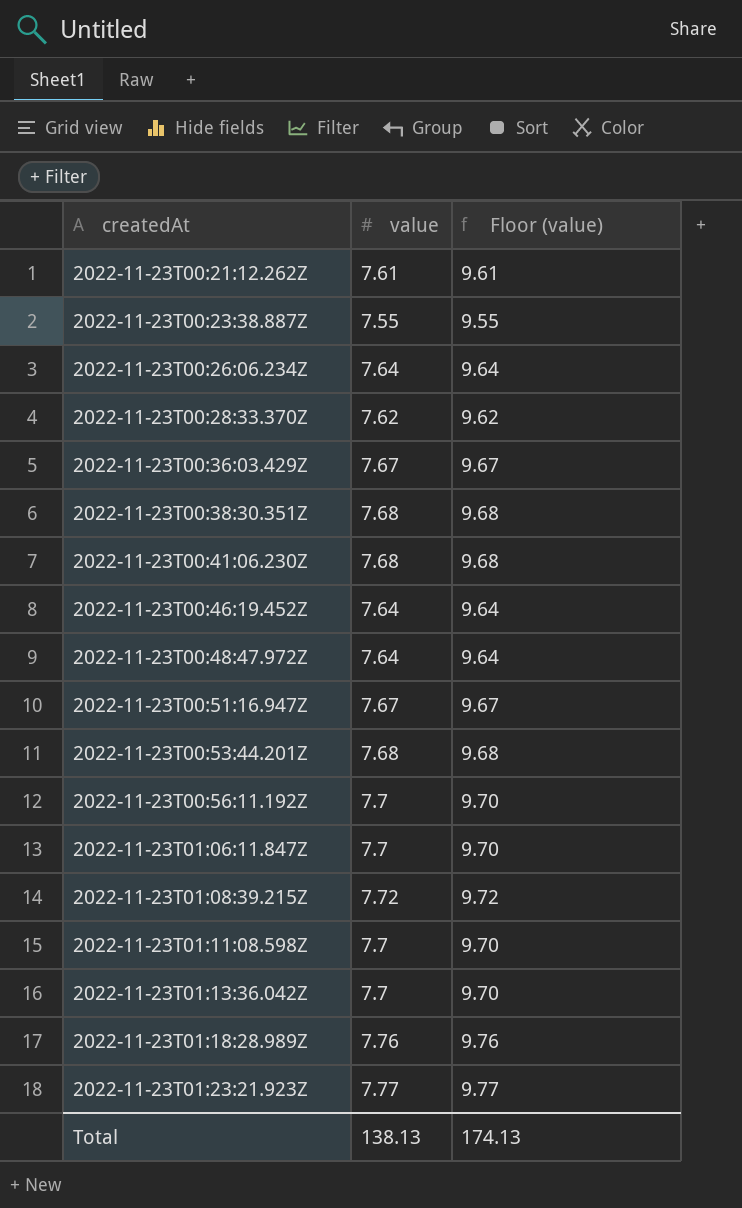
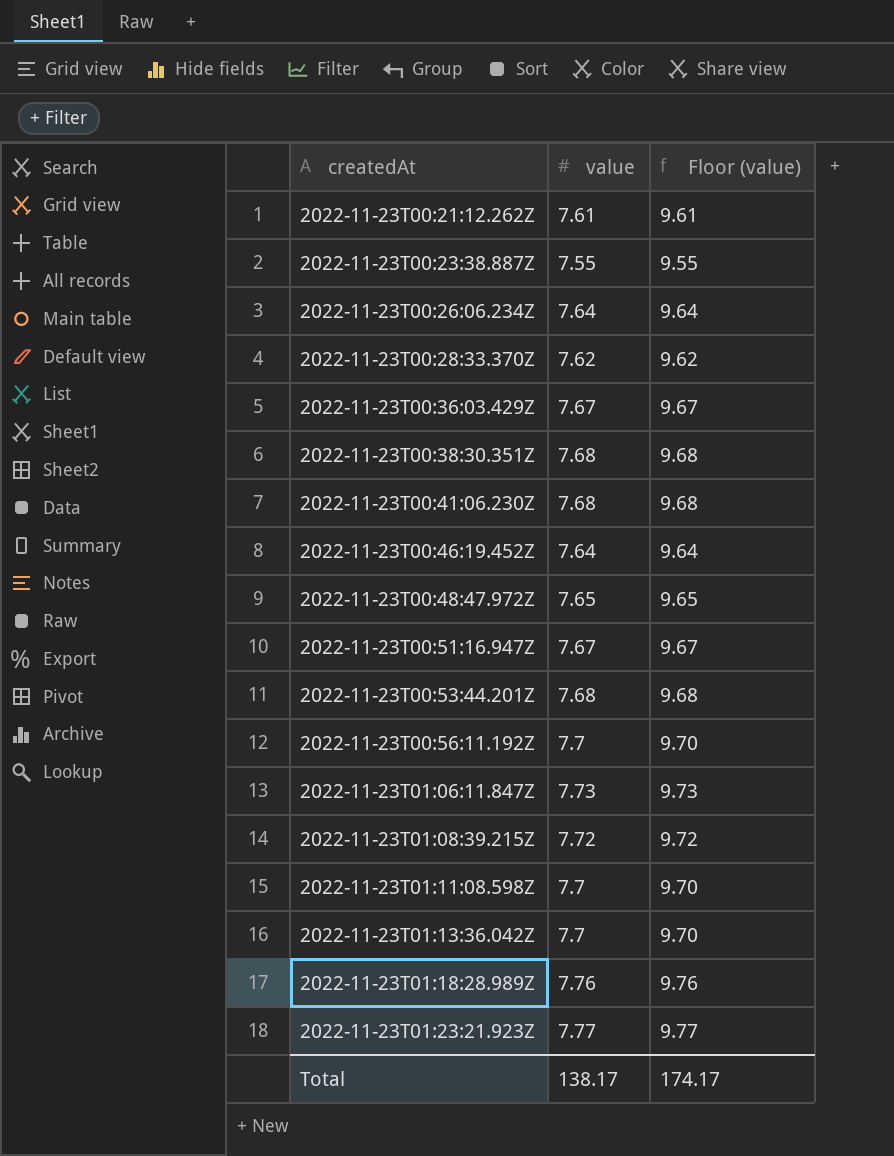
2022-11-23T00:48:47.972Z | value: 7.64 -> 7.65
2022-11-23T00:48:47.972Z | Floor (value): 9.64 -> 9.65
2022-11-23T01:06:11.847Z | value: 7.7 -> 7.73
2022-11-23T01:06:11.847Z | Floor (value): 9.70 -> 9.73
Total | value: 138.13 -> 138.17
Total | Floor (value): 174.13 -> 174.17

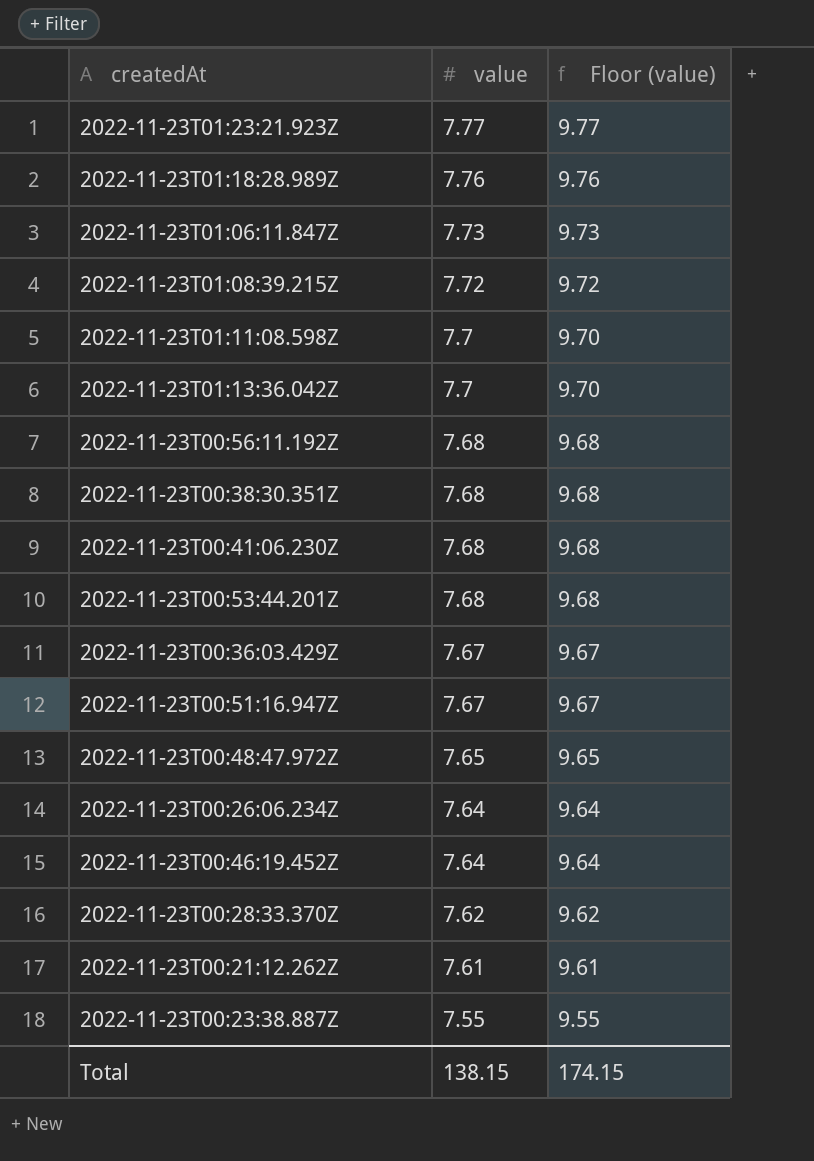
row order: createdAt ascending -> value descending
2022-11-23T00:56:11.192Z | value: 7.7 -> 7.68
2022-11-23T00:56:11.192Z | Floor (value): 9.70 -> 9.68
Total | value: 138.17 -> 138.15
Total | Floor (value): 174.17 -> 174.15

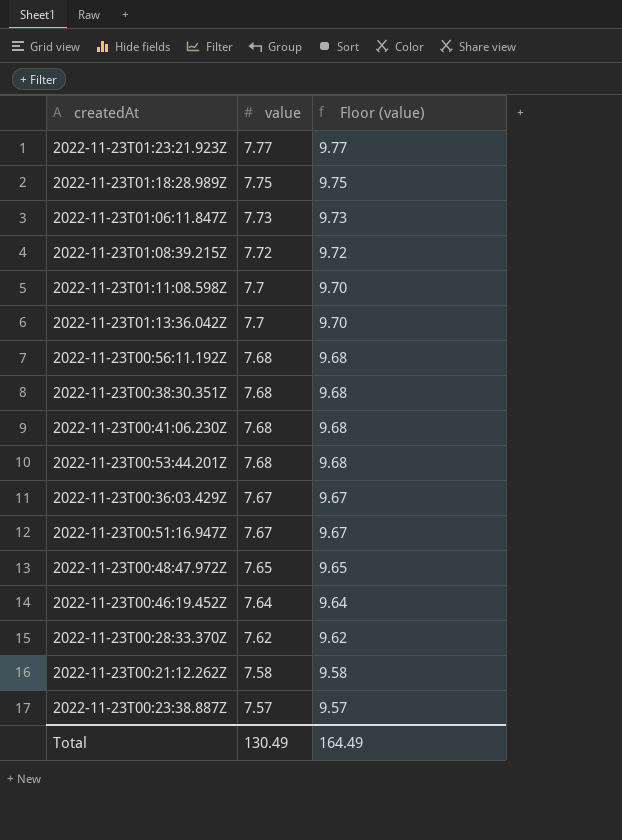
row 2022-11-23T00:26:06.234Z: 7.64 | 9.64 -> none
2022-11-23T01:18:28.989Z | value: 7.76 -> 7.75
2022-11-23T01:18:28.989Z | Floor (value): 9.76 -> 9.75
2022-11-23T00:21:12.262Z | value: 7.61 -> 7.58
2022-11-23T00:21:12.262Z | Floor (value): 9.61 -> 9.58
2022-11-23T00:23:38.887Z | value: 7.55 -> 7.57
2022-11-23T00:23:38.887Z | Floor (value): 9.55 -> 9.57
Total | value: 138.15 -> 130.49
Total | Floor (value): 174.15 -> 164.49

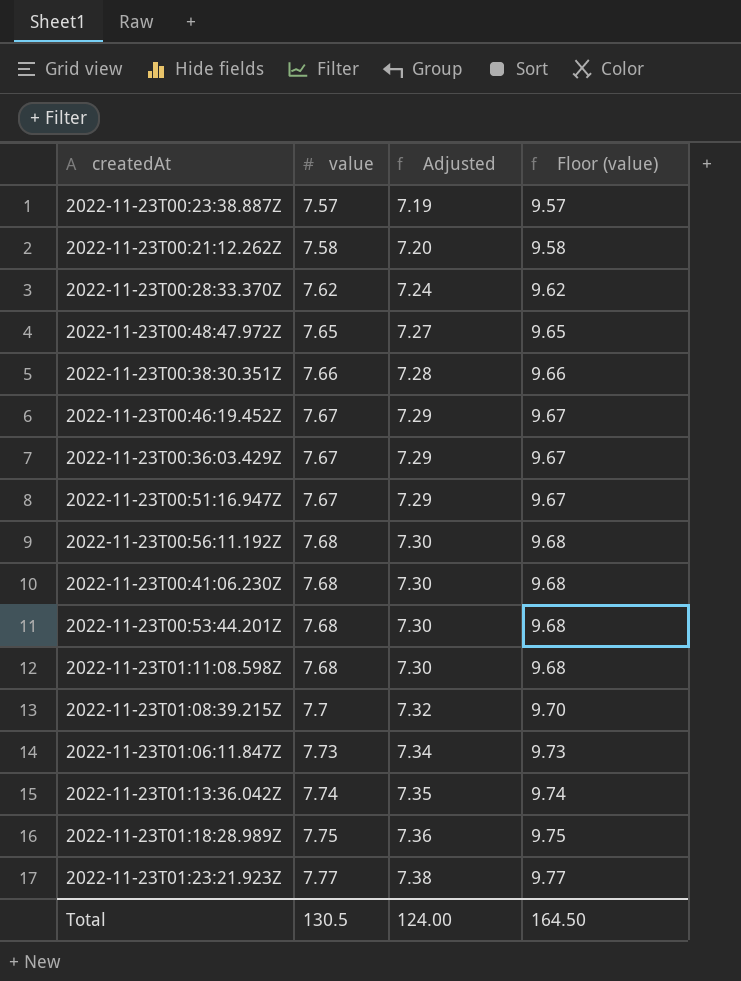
row order: value descending -> value ascending
column Adjusted | formula: none -> [value] * 0.95
2022-11-23T00:38:30.351Z | value: 7.68 -> 7.66
2022-11-23T00:38:30.351Z | Floor (value): 9.68 -> 9.66
2022-11-23T00:46:19.452Z | value: 7.64 -> 7.67
2022-11-23T00:46:19.452Z | Floor (value): 9.64 -> 9.67
2022-11-23T01:11:08.598Z | value: 7.7 -> 7.68
2022-11-23T01:11:08.598Z | Floor (value): 9.70 -> 9.68
2022-11-23T01:08:39.215Z | value: 7.72 -> 7.7
2022-11-23T01:08:39.215Z | Floor (value): 9.72 -> 9.70
2022-11-23T01:13:36.042Z | value: 7.7 -> 7.74
2022-11-23T01:13:36.042Z | Floor (value): 9.70 -> 9.74
Total | value: 130.49 -> 130.5
Total | Floor (value): 164.49 -> 164.50

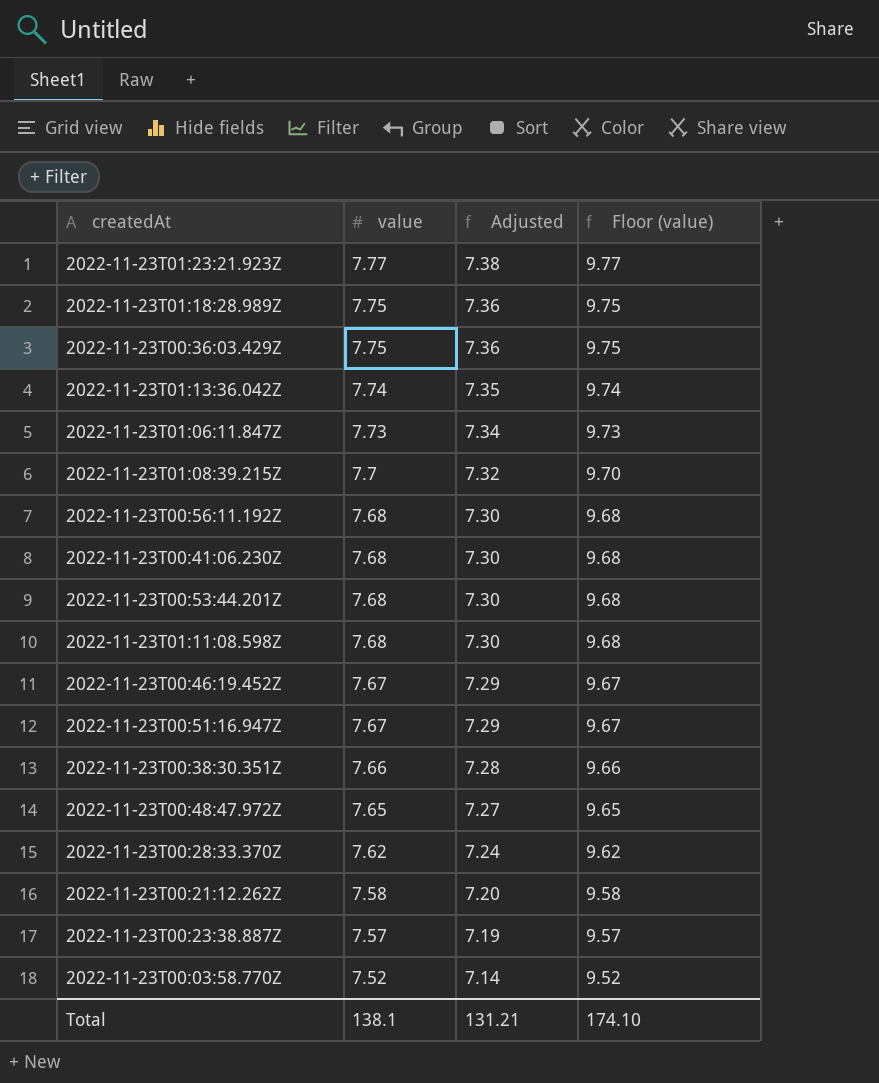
row order: value ascending -> value descending
2022-11-23T00:36:03.429Z | value: 7.67 -> 7.75
2022-11-23T00:36:03.429Z | Adjusted: 7.29 -> 7.36
2022-11-23T00:36:03.429Z | Floor (value): 9.67 -> 9.75
row 2022-11-23T00:03:58.770Z: none -> 7.52 | 7.14 | 9.52
Total | value: 130.5 -> 138.1
Total | Adjusted: 124.00 -> 131.21
Total | Floor (value): 164.50 -> 174.10

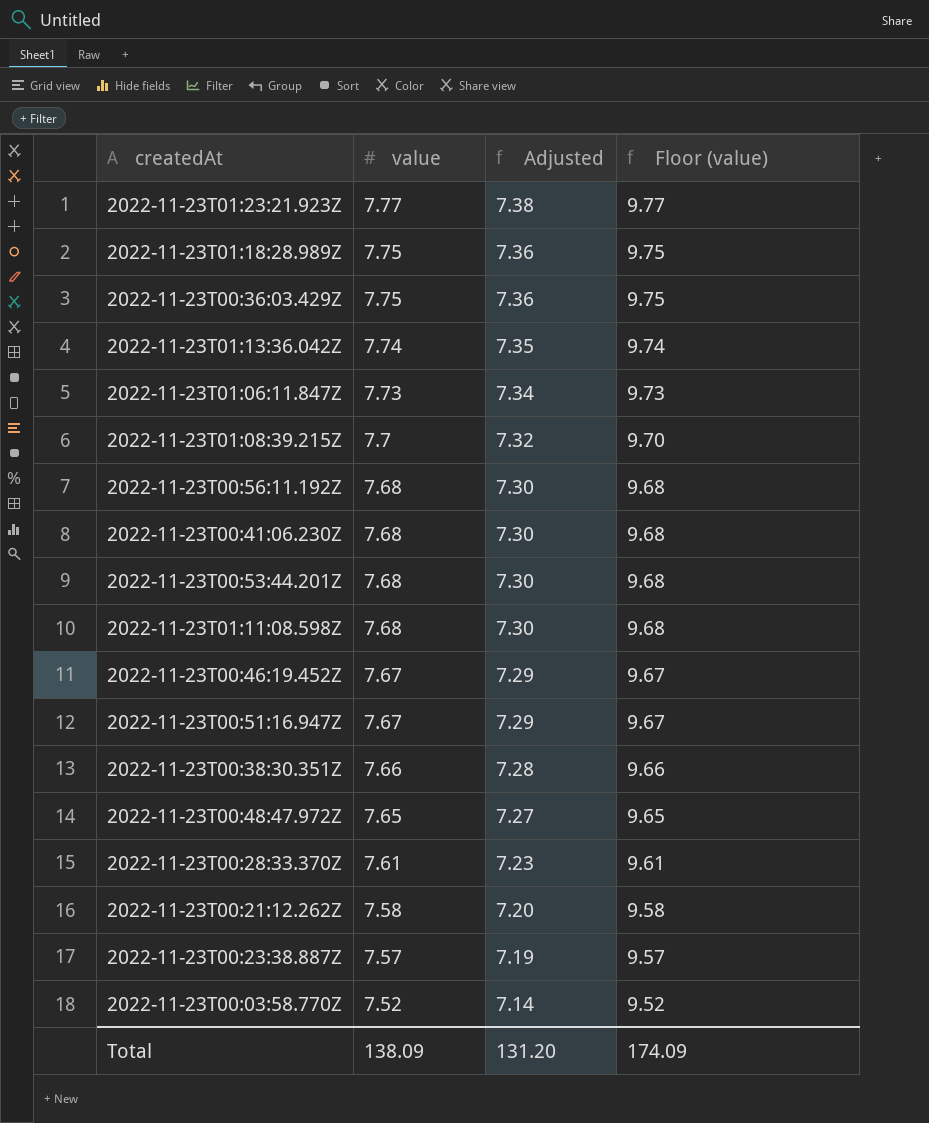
2022-11-23T00:28:33.370Z | value: 7.62 -> 7.61
2022-11-23T00:28:33.370Z | Adjusted: 7.24 -> 7.23
2022-11-23T00:28:33.370Z | Floor (value): 9.62 -> 9.61
Total | value: 138.1 -> 138.09
Total | Adjusted: 131.21 -> 131.20
Total | Floor (value): 174.10 -> 174.09

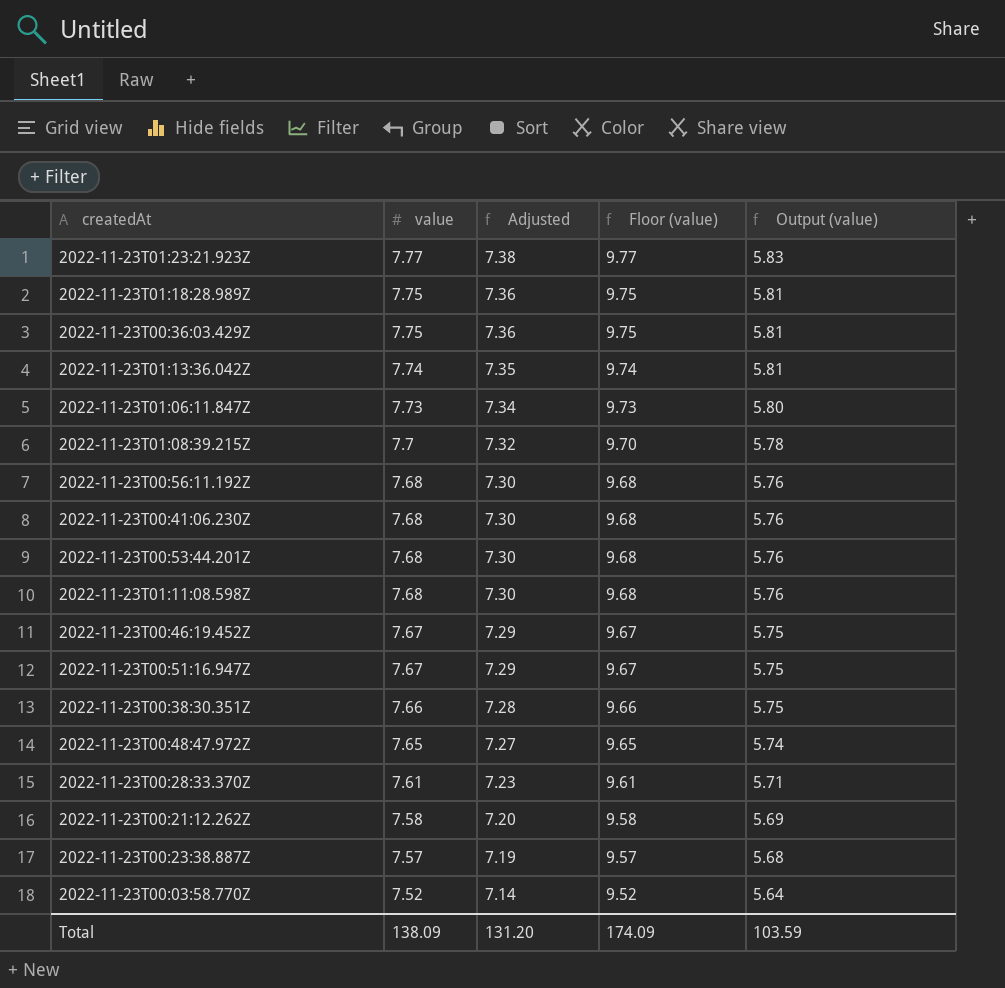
column Output (value) | formula: none -> [value] * 0.75

